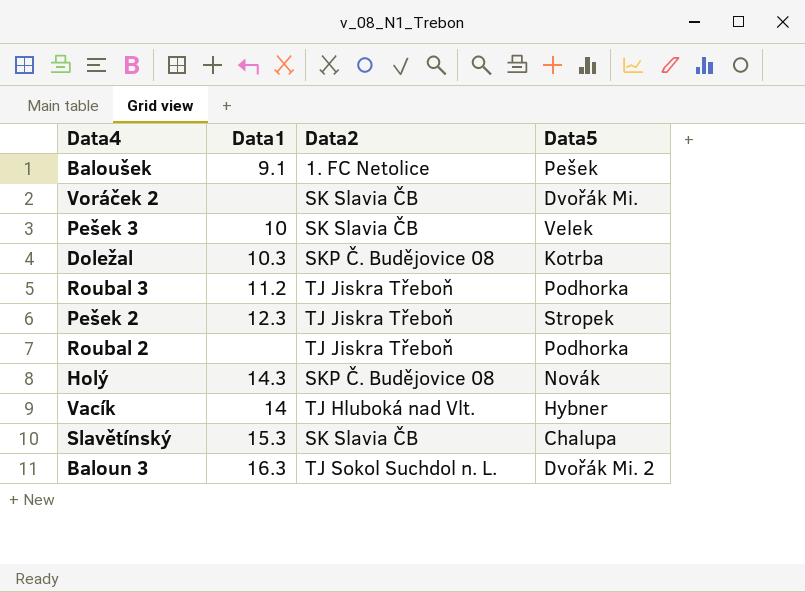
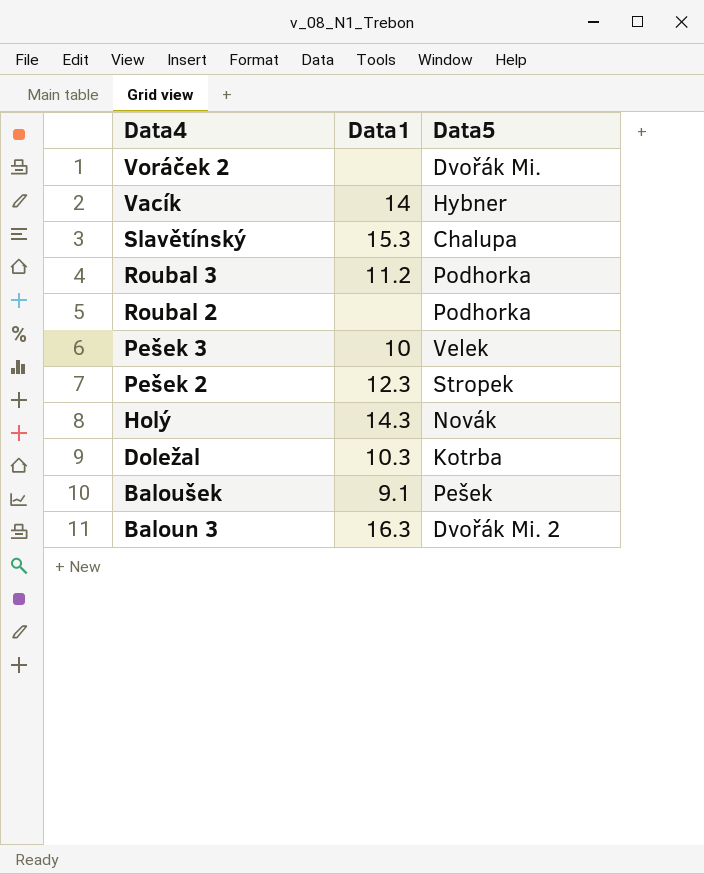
row order: none -> Data4 descending
column Data2 | position: 3 -> none

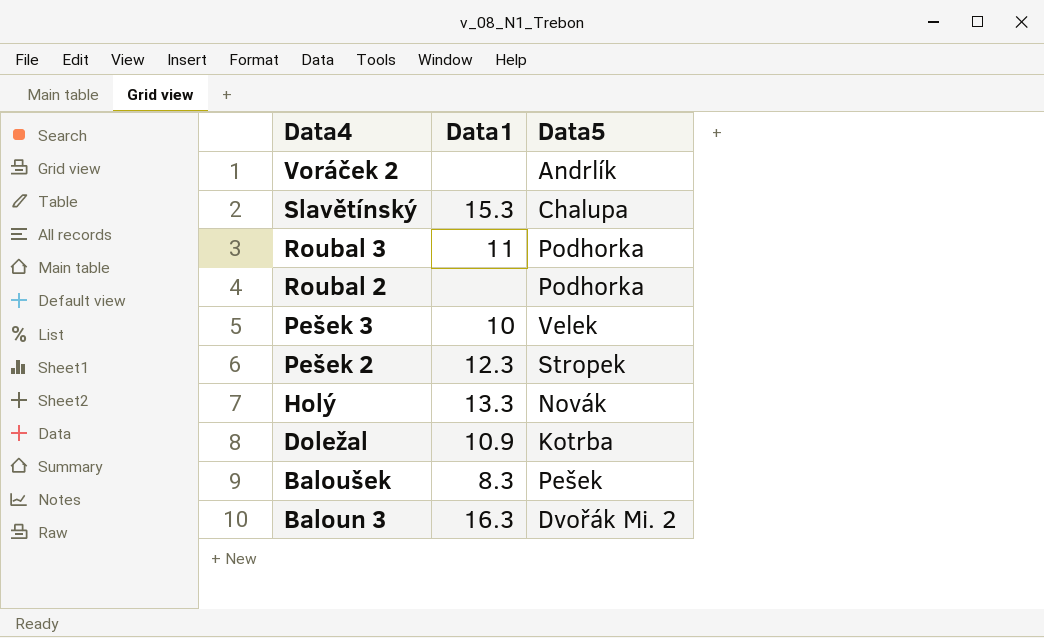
row Vacík: 14 | Hybner -> none
Voráček 2 | Data5: Dvořák Mi. -> Andrlík
Roubal 3 | Data1: 11.2 -> 11
Holý | Data1: 14.3 -> 13.3
Doležal | Data1: 10.3 -> 10.9
Baloušek | Data1: 9.1 -> 8.3

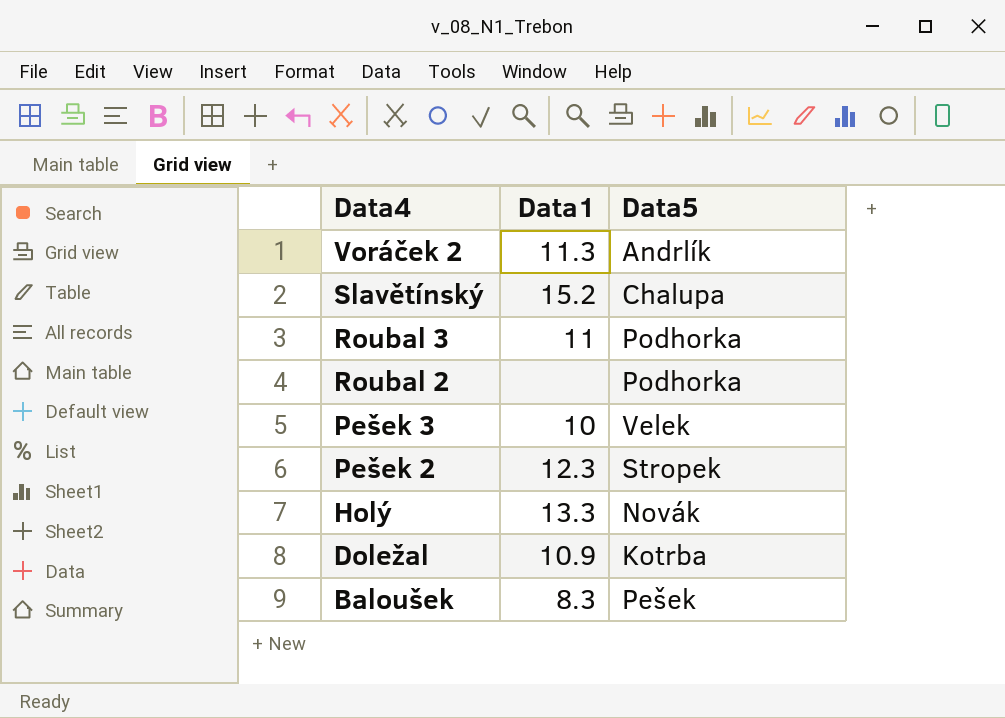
row Baloun 3: 16.3 | Dvořák Mi. 2 -> none
Voráček 2 | Data1: none -> 11.3
Slavětínský | Data1: 15.3 -> 15.2

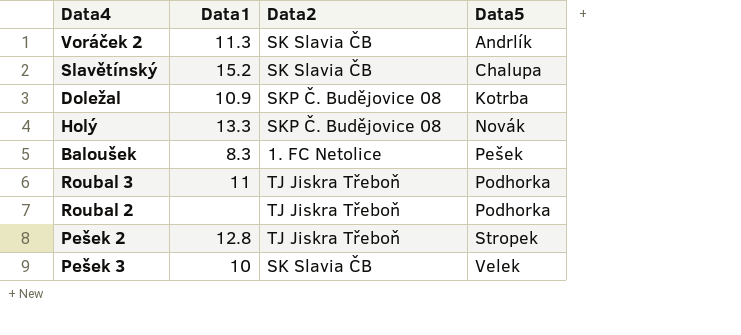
row order: Data4 descending -> Data5 ascending
column Data2 | position: none -> 3
Pešek 2 | Data1: 12.3 -> 12.8

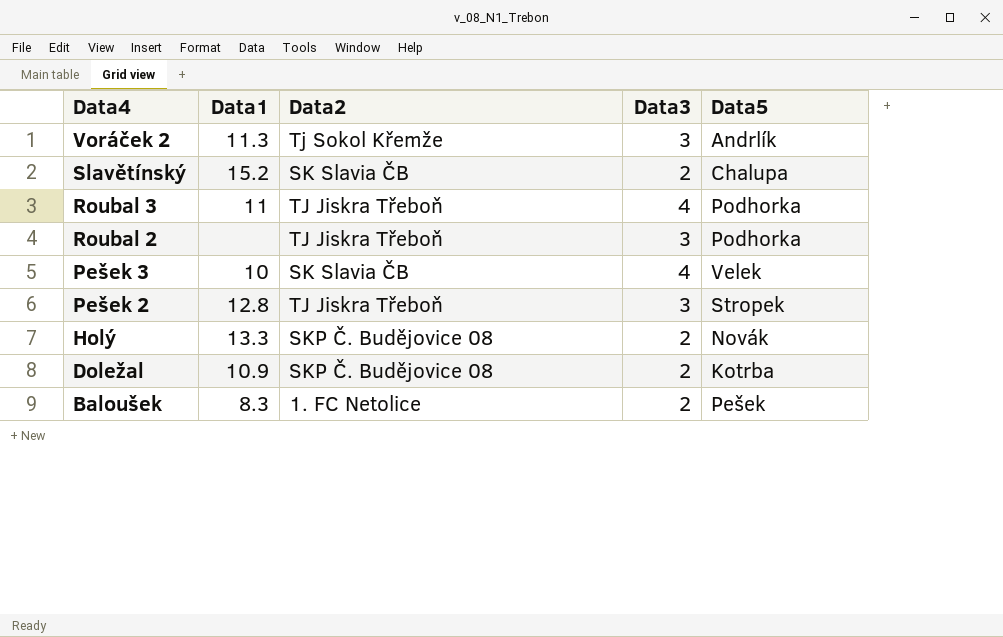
row order: Data5 ascending -> Data4 descending
column Data3 | position: none -> 4
Voráček 2 | Data2: SK Slavia ČB -> Tj Sokol Křemže

